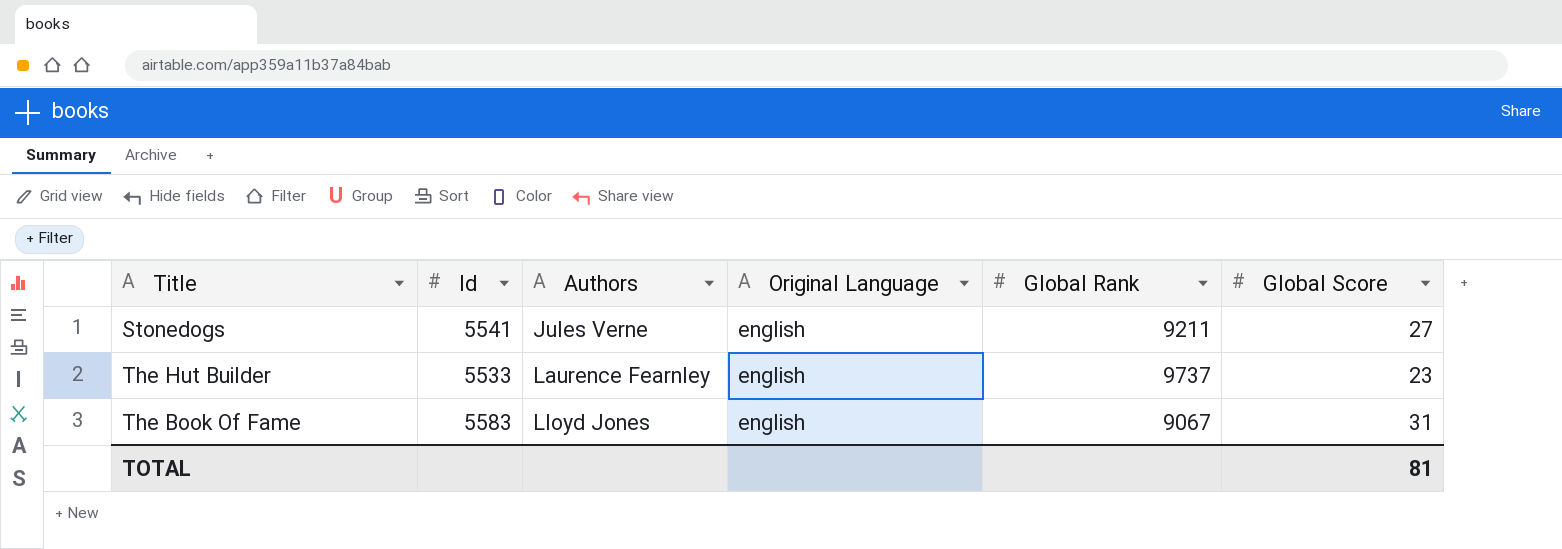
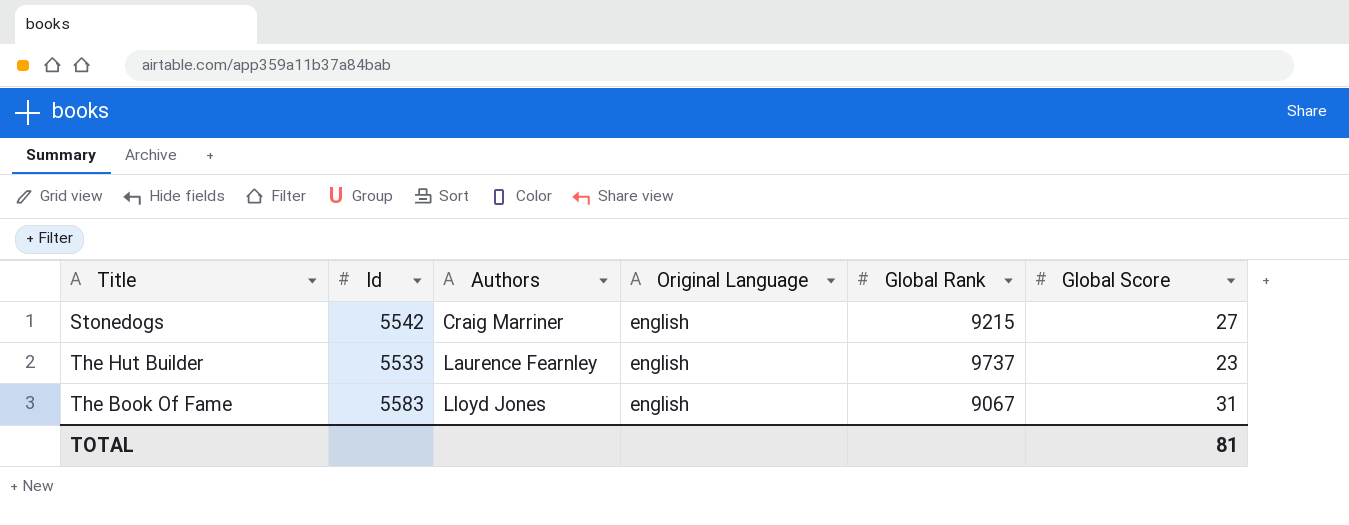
Stonedogs | Id: 5541 -> 5542
Stonedogs | Authors: Jules Verne -> Craig Marriner
Stonedogs | Global Rank: 9211 -> 9215

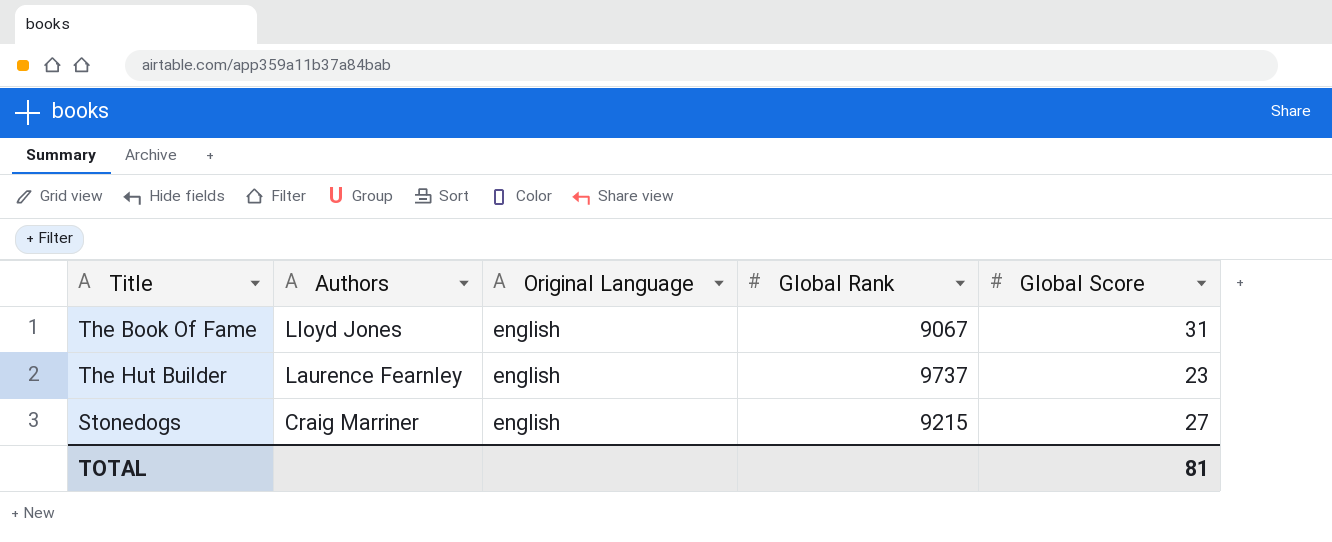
row order: Authors ascending -> Authors descending
column Id | position: 2 -> none

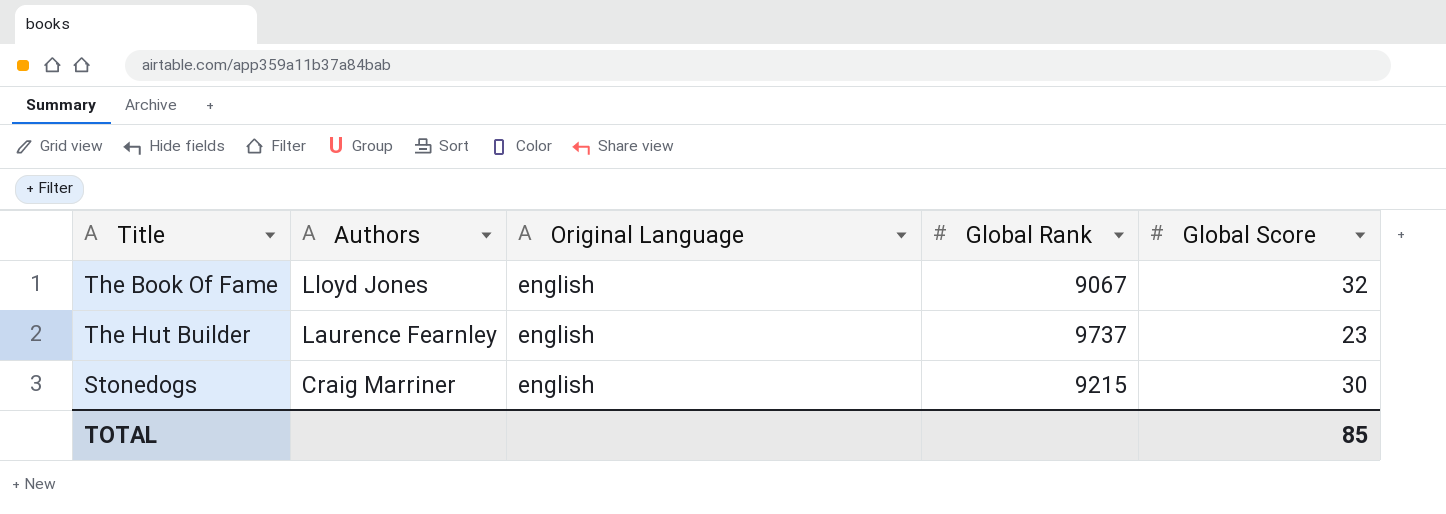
The Book Of Fame | Global Score: 31 -> 32
Stonedogs | Global Score: 27 -> 30
TOTAL | Global Score: 81 -> 85

